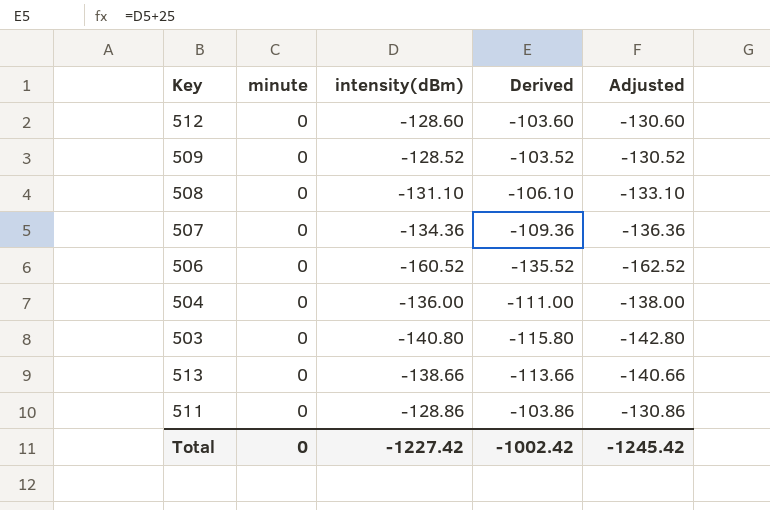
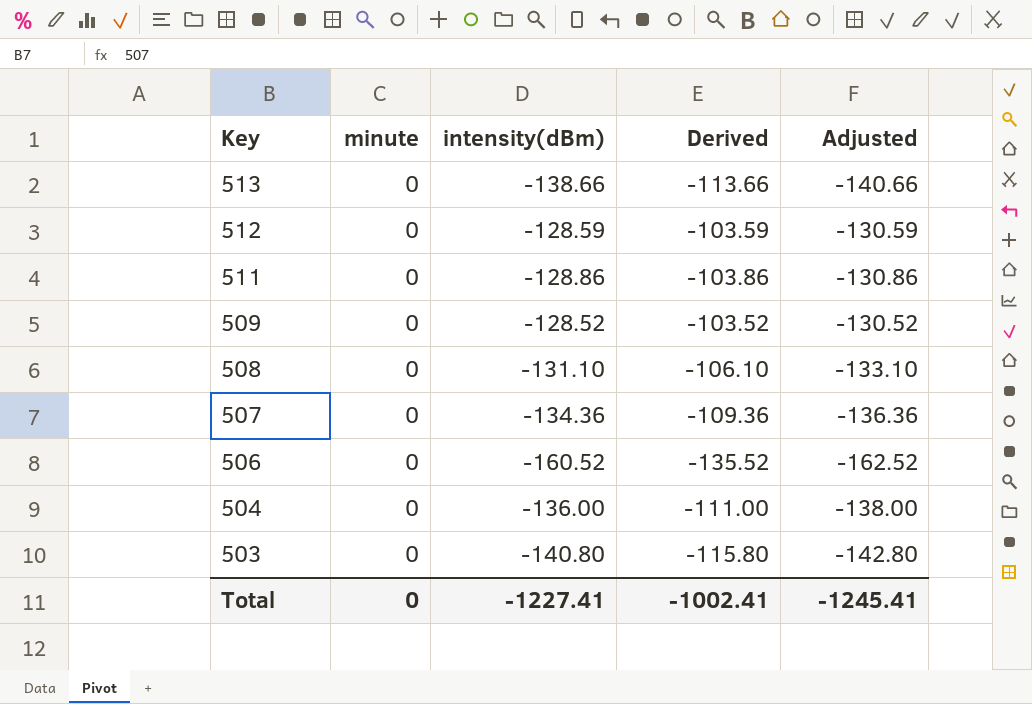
row order: none -> Key descending
512 | intensity(dBm): -128.60 -> -128.59
512 | Derived: -103.60 -> -103.59
512 | Adjusted: -130.60 -> -130.59
Total | intensity(dBm): -1227.42 -> -1227.41
Total | Derived: -1002.42 -> -1002.41
Total | Adjusted: -1245.42 -> -1245.41

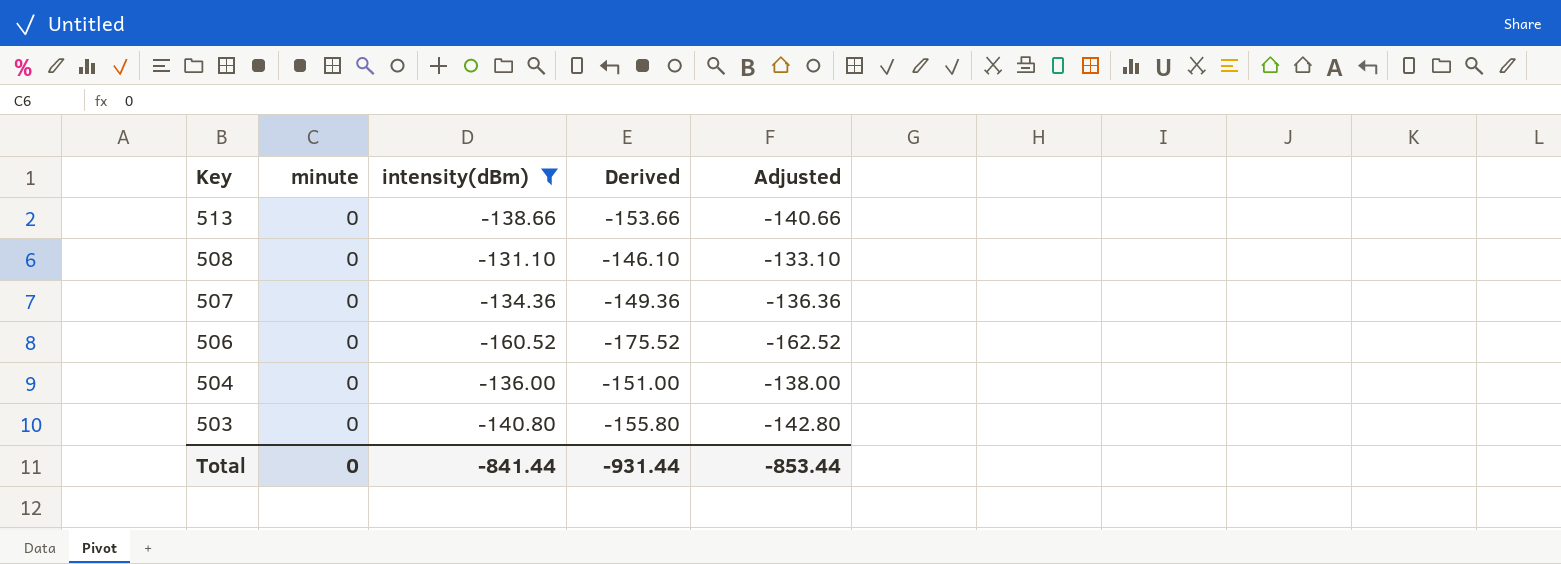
filter: none -> intensity(dBm) <= -131.10
column Derived | formula: [intensity(dBm)] + 25 -> [intensity(dBm)] - 15
Total | intensity(dBm): -1227.41 -> -841.44
Total | Derived: -1002.41 -> -931.44
Total | Adjusted: -1245.41 -> -853.44

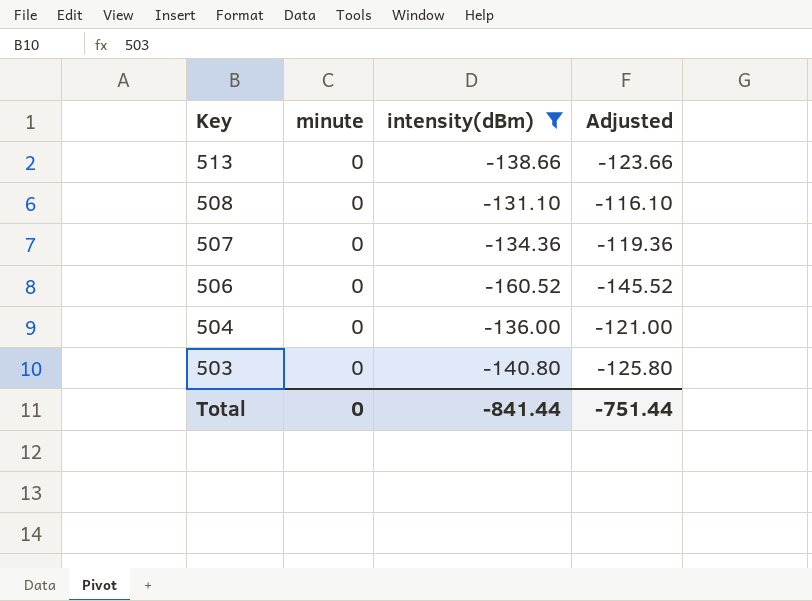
column Derived | formula: [intensity(dBm)] - 15 -> none
column Adjusted | formula: [intensity(dBm)] - 2 -> [intensity(dBm)] + 15
Total | Adjusted: -853.44 -> -751.44

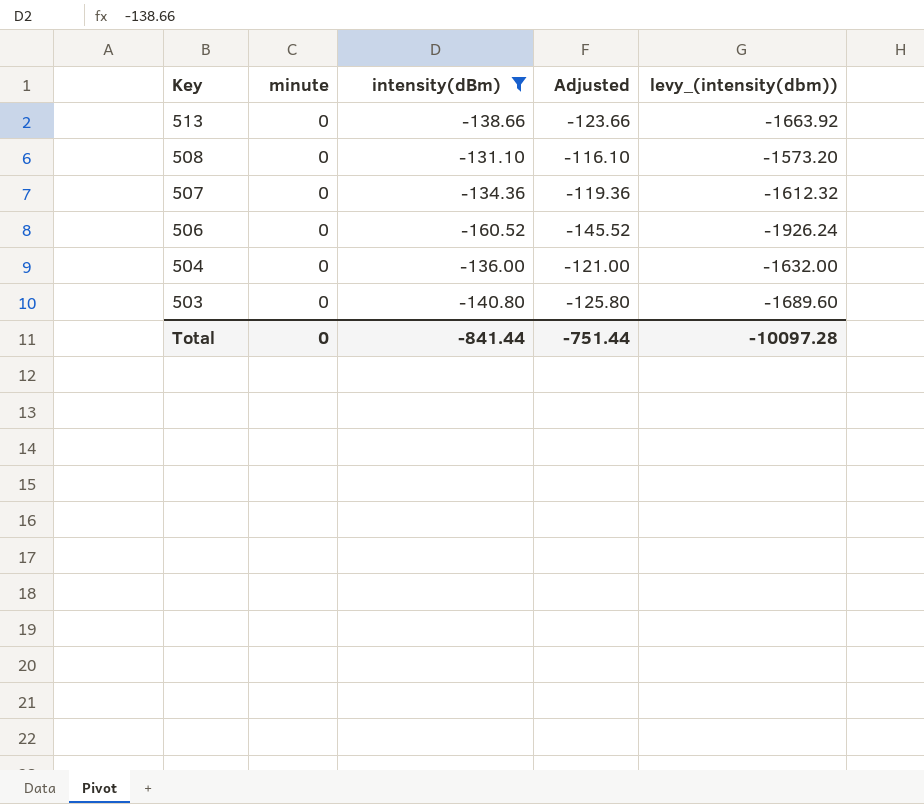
column levy_(intensity(dbm)) | formula: none -> [intensity(dBm)] * 12

